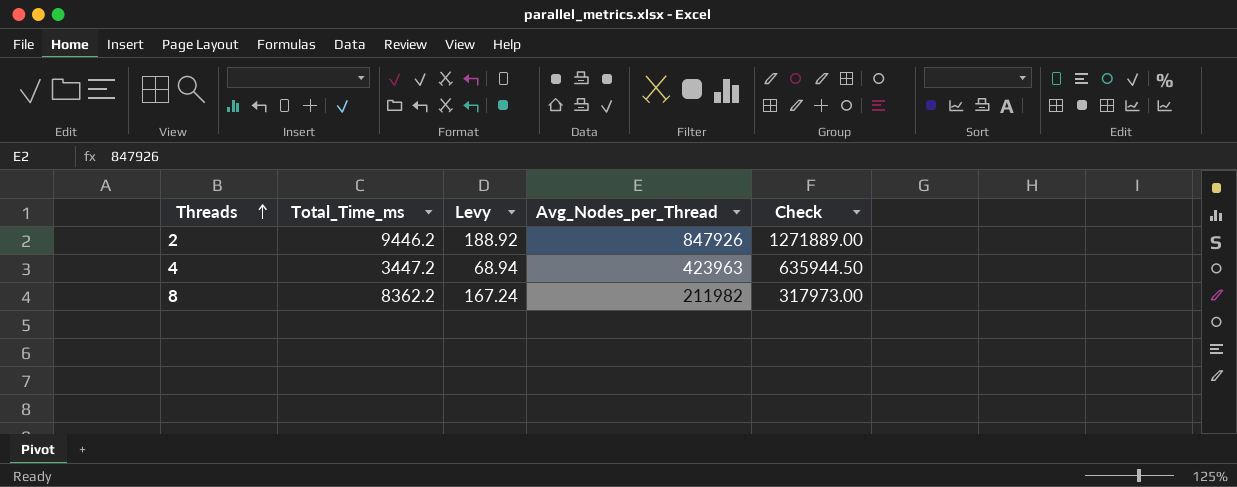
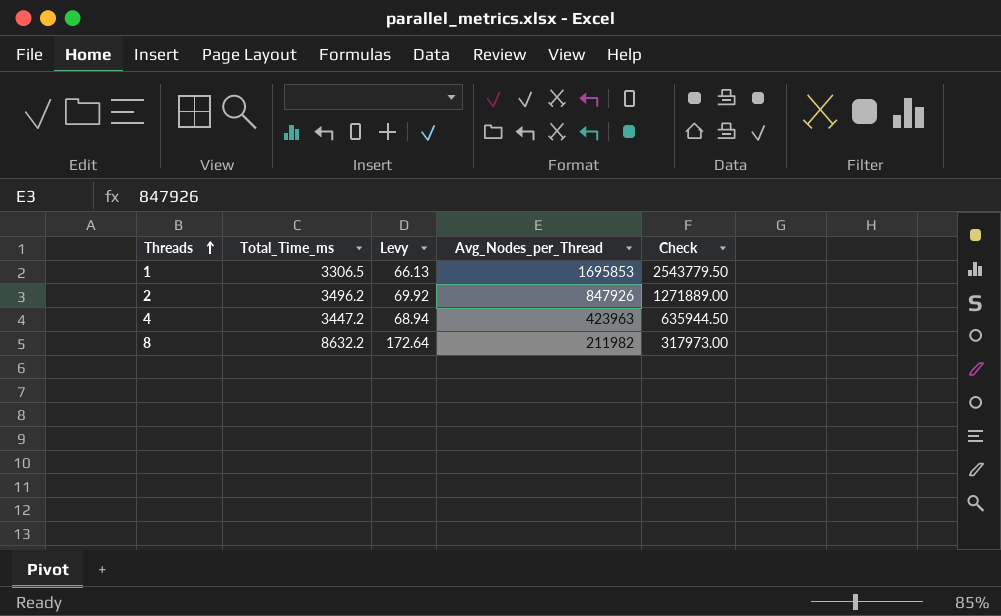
row 1: none -> 3306.5 | 66.13 | 1695853 | 2543779.50
2 | Total_Time_ms: 9446.2 -> 3496.2
2 | Levy: 188.92 -> 69.92
8 | Total_Time_ms: 8362.2 -> 8632.2
8 | Levy: 167.24 -> 172.64

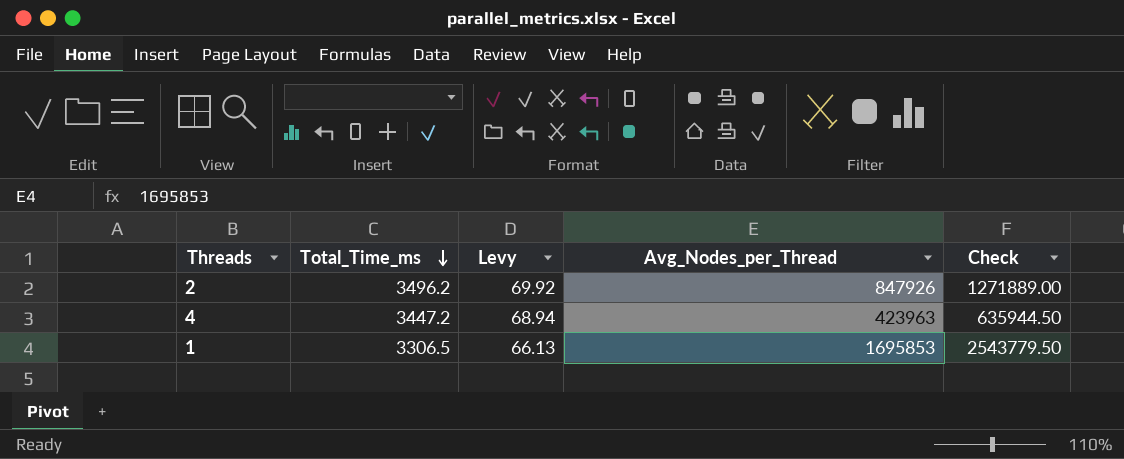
row order: Threads ascending -> Total_Time_ms descending
row 8: 8632.2 | 172.64 | 211982 | 317973.00 -> none

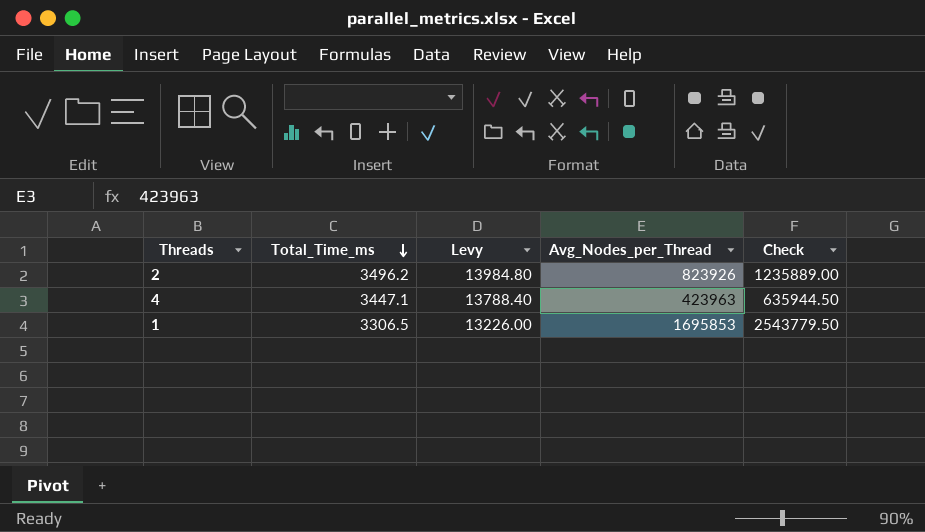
column Levy | formula: [Total_Time_ms] * 0.02 -> [Total_Time_ms] * 4
2 | Avg_Nodes_per_Thread: 847926 -> 823926
2 | Check: 1271889.00 -> 1235889.00
4 | Total_Time_ms: 3447.2 -> 3447.1

